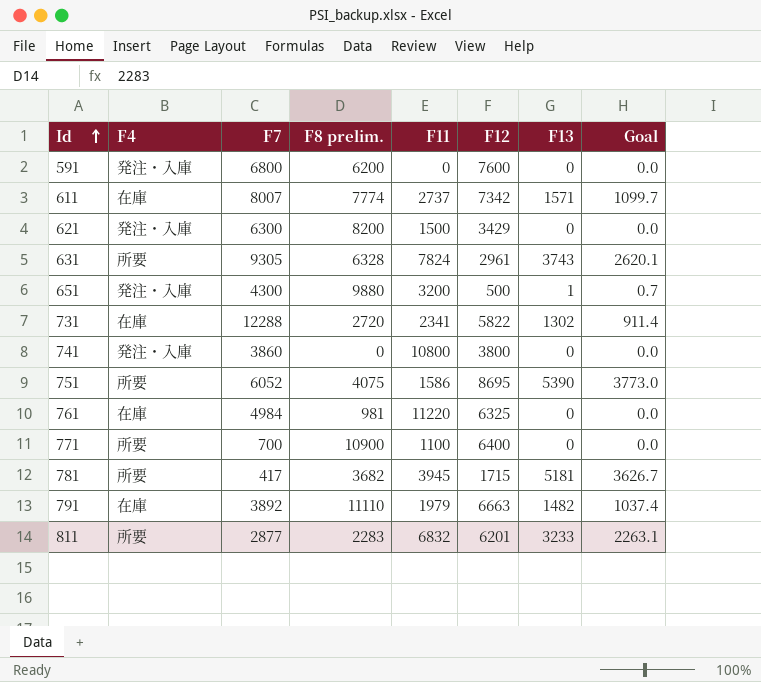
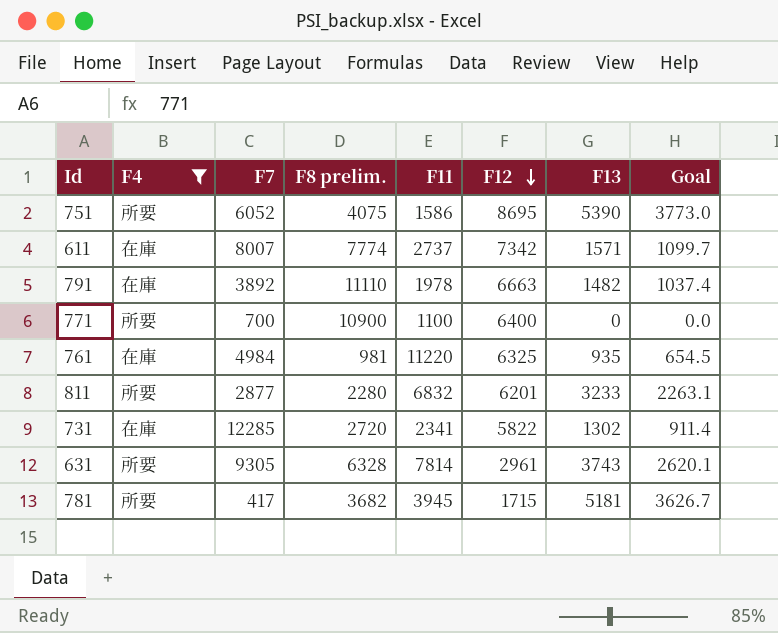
filter: none -> F4 != 発注・入庫
row order: Id ascending -> F12 descending
791 | F11: 1979 -> 1978
761 | F13: 0 -> 935
761 | Goal: 0.0 -> 654.5
811 | F8 prelim.: 2283 -> 2280
731 | F7: 12288 -> 12285
631 | F11: 7824 -> 7814

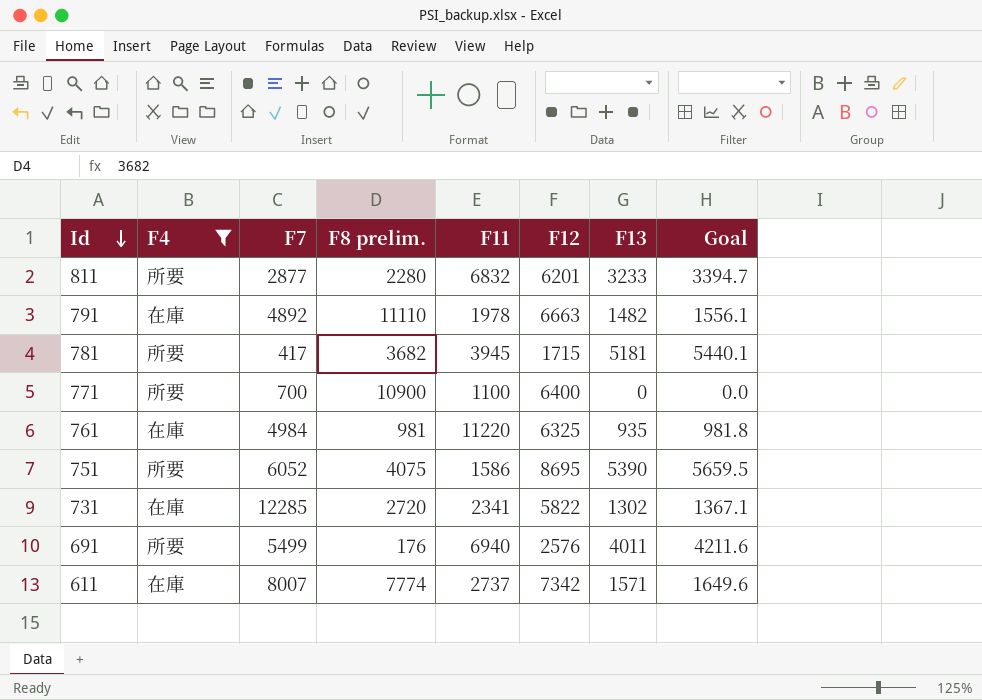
row order: F12 descending -> Id descending
column Goal | formula: [F13] * 0.7 -> [F13] * 1.05
row 631: 所要 | 9305 | 6328 | 7814 | 2961 | 3743 | 2620.1 -> none
791 | F7: 3892 -> 4892
row 691: none -> 所要 | 5499 | 176 | 6940 | 2576 | 4011 | 4211.6

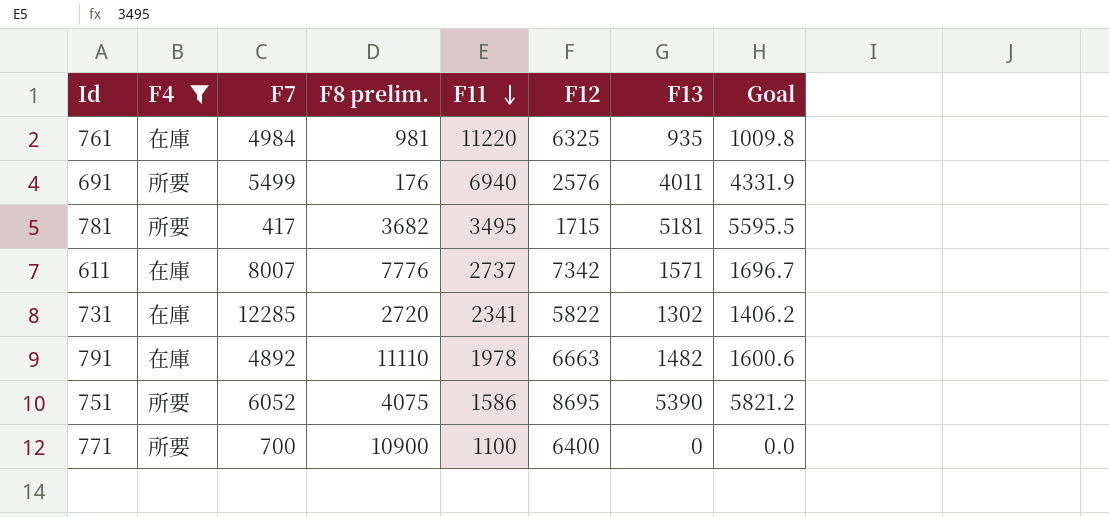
row order: Id descending -> F11 descending
column Goal | formula: [F13] * 1.05 -> [F13] * 1.08
row 811: 所要 | 2877 | 2280 | 6832 | 6201 | 3233 | 3394.7 -> none
781 | F11: 3945 -> 3495
611 | F8 prelim.: 7774 -> 7776

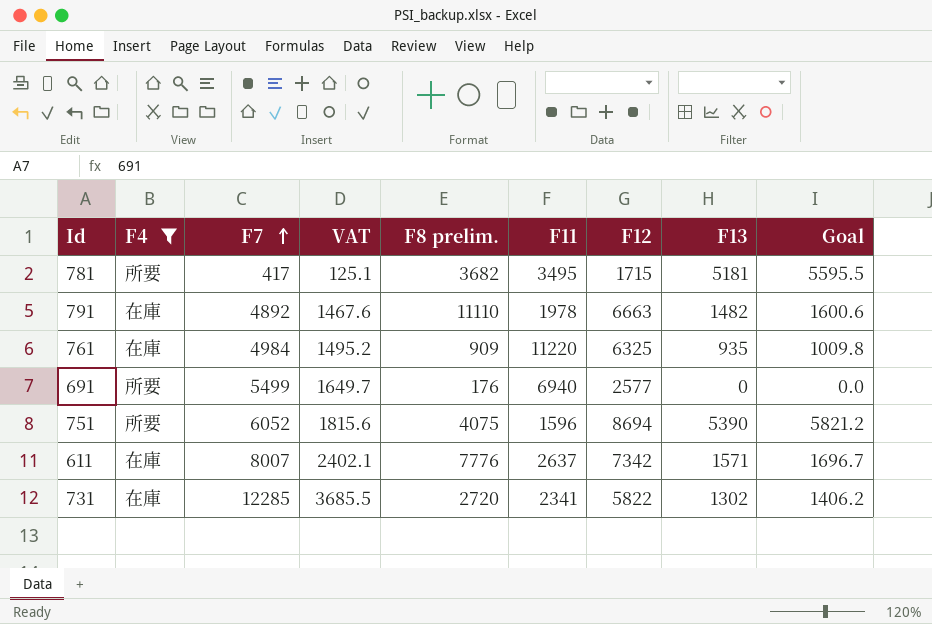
row order: F11 descending -> F7 ascending
column VAT | formula: none -> [F7] * 0.3
row 771: 所要 | 700 | 10900 | 1100 | 6400 | 0 | 0.0 -> none
761 | F8 prelim.: 981 -> 909
691 | F12: 2576 -> 2577
691 | F13: 4011 -> 0
691 | Goal: 4331.9 -> 0.0
751 | F11: 1586 -> 1596
751 | F12: 8695 -> 8694
611 | F11: 2737 -> 2637

